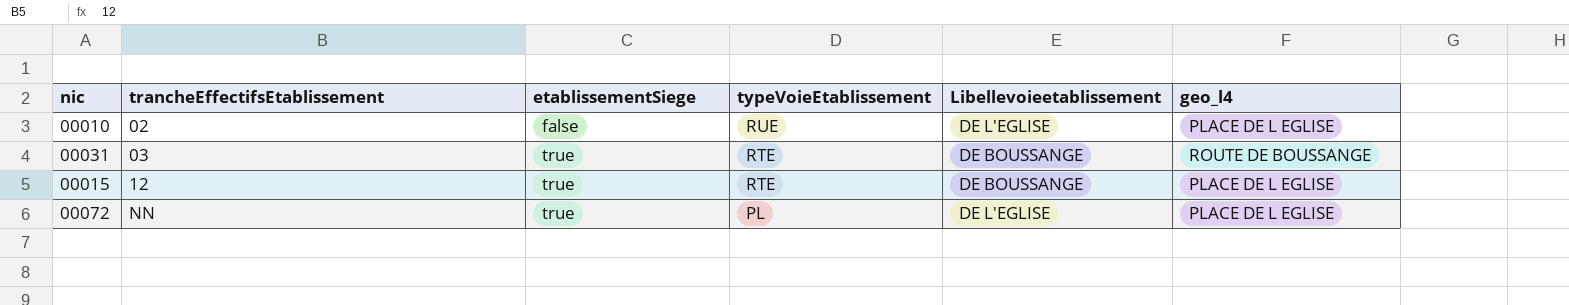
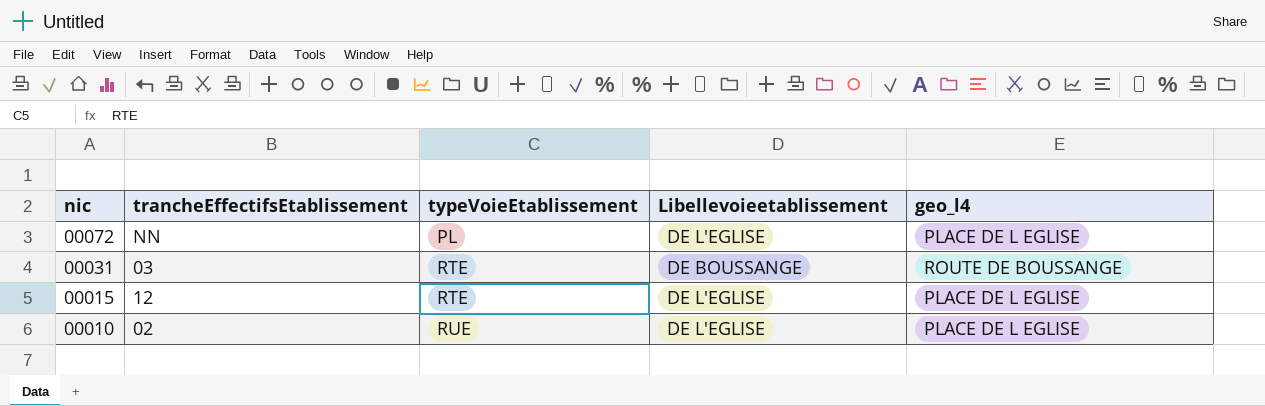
row order: trancheEffectifsEtablissement ascending -> nic descending
column etablissementSiege | position: 3 -> none
00015 | Libellevoieetablissement: DE BOUSSANGE -> DE L'EGLISE

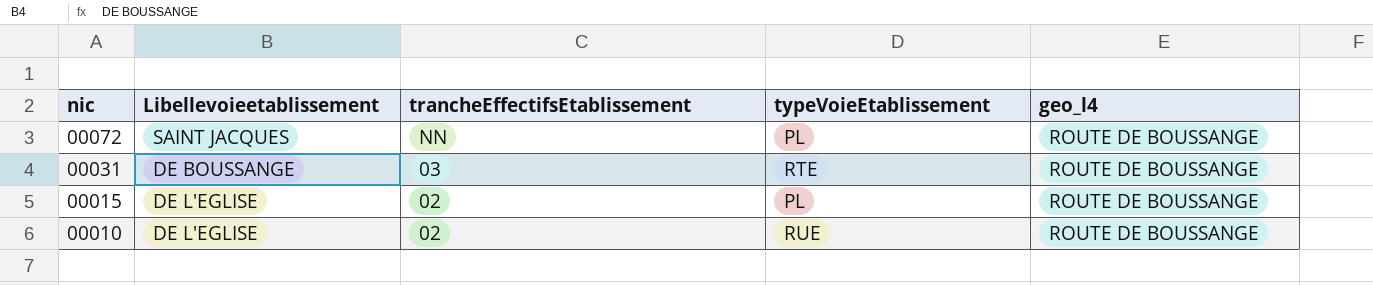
column Libellevoieetablissement | position: 4 -> 2
00072 | Libellevoieetablissement: DE L'EGLISE -> SAINT JACQUES
00072 | geo_l4: PLACE DE L EGLISE -> ROUTE DE BOUSSANGE
00015 | trancheEffectifsEtablissement: 12 -> 02
00015 | typeVoieEtablissement: RTE -> PL
00015 | geo_l4: PLACE DE L EGLISE -> ROUTE DE BOUSSANGE
00010 | geo_l4: PLACE DE L EGLISE -> ROUTE DE BOUSSANGE

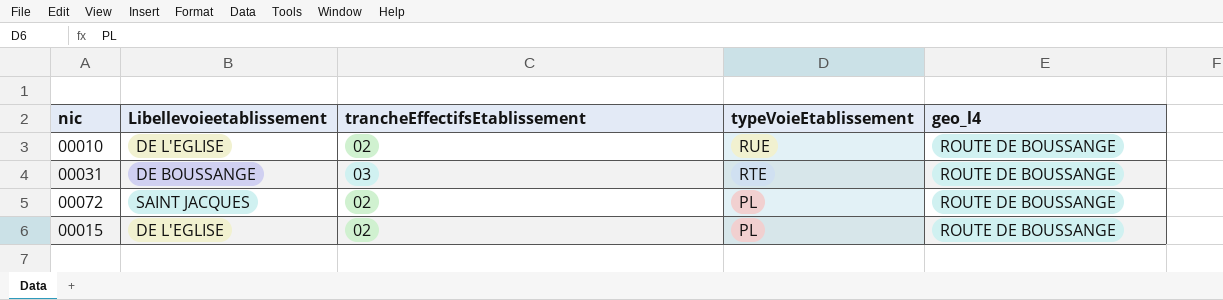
row order: nic descending -> typeVoieEtablissement descending
00072 | trancheEffectifsEtablissement: NN -> 02

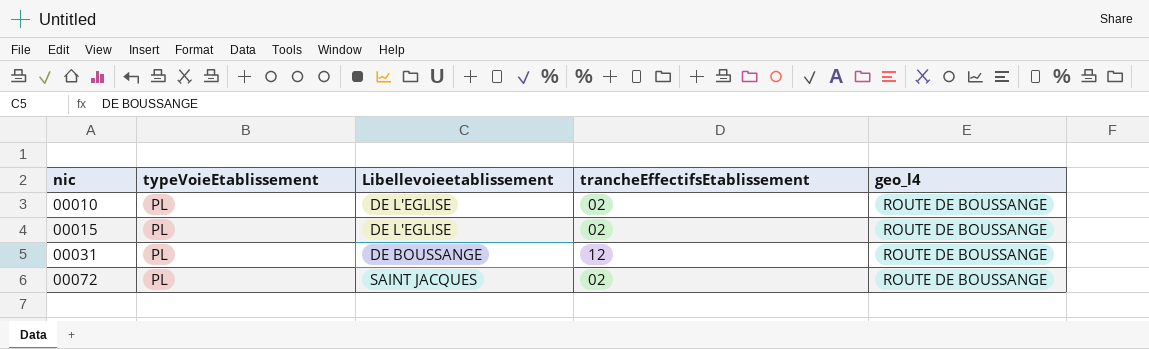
row order: typeVoieEtablissement descending -> nic ascending
column typeVoieEtablissement | position: 4 -> 2
00010 | typeVoieEtablissement: RUE -> PL
00031 | typeVoieEtablissement: RTE -> PL
00031 | trancheEffectifsEtablissement: 03 -> 12

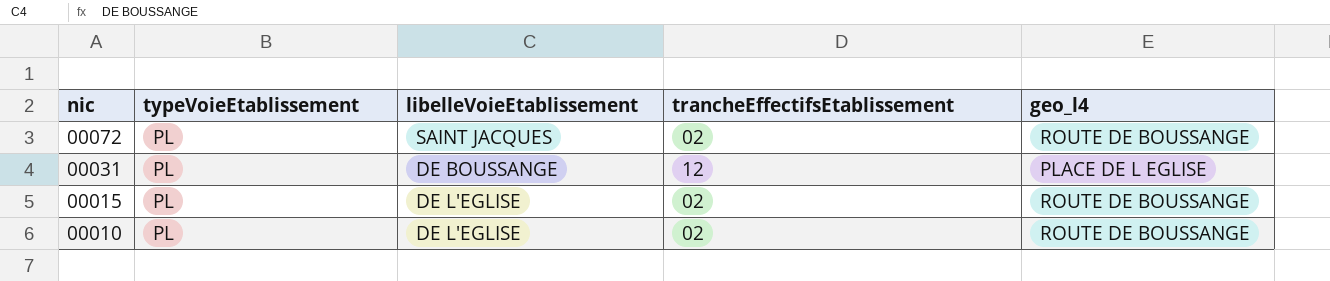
row order: nic ascending -> nic descending
column name: Libellevoieetablissement -> libelleVoieEtablissement
00031 | geo_l4: ROUTE DE BOUSSANGE -> PLACE DE L EGLISE

